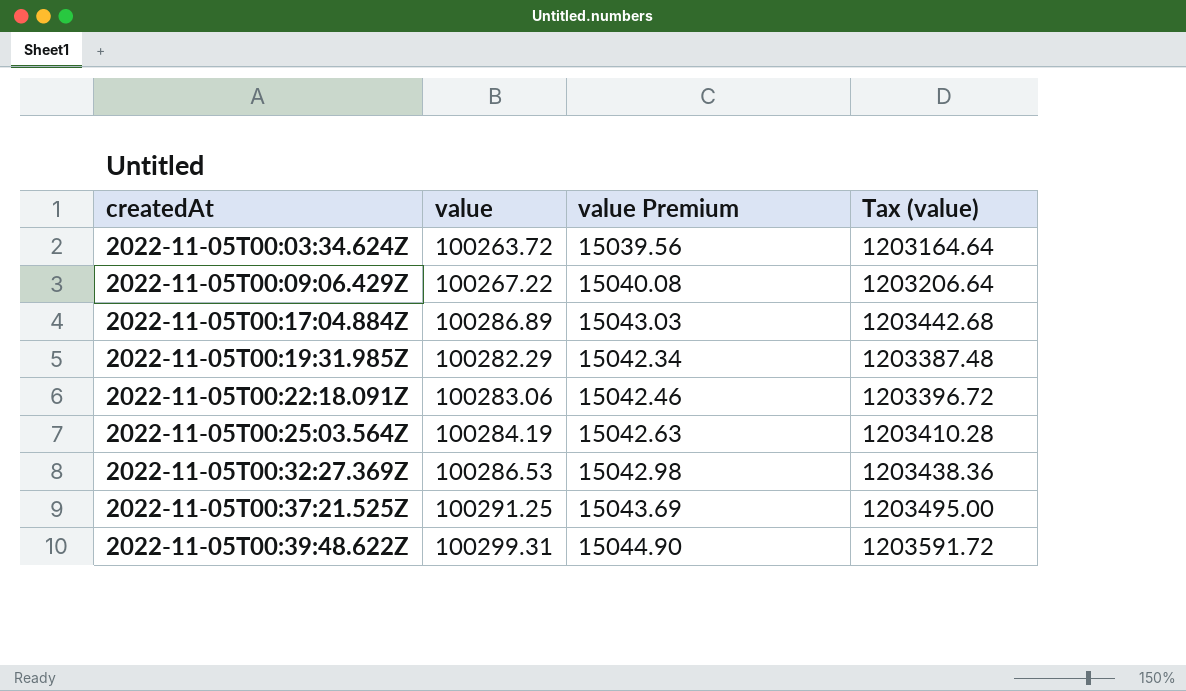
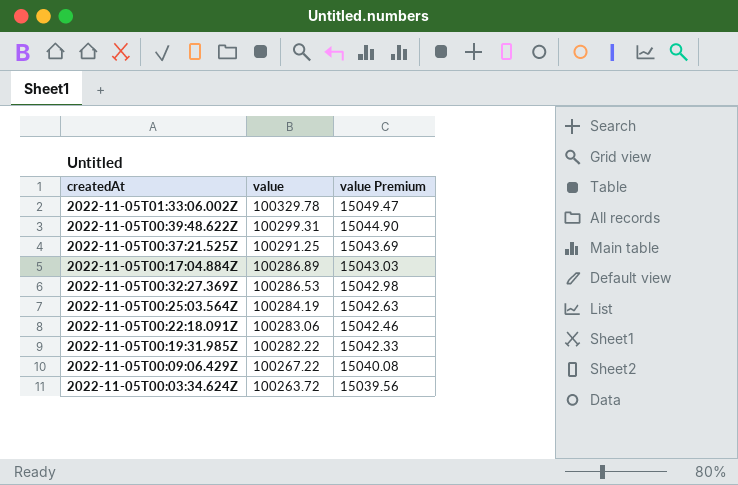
row order: createdAt ascending -> value descending
column Tax (value) | formula: [value] * 12 -> none
row 2022-11-05T01:33:06.002Z: none -> 100329.78 | 15049.47
2022-11-05T00:19:31.985Z | value: 100282.29 -> 100282.22
2022-11-05T00:19:31.985Z | value Premium: 15042.34 -> 15042.33

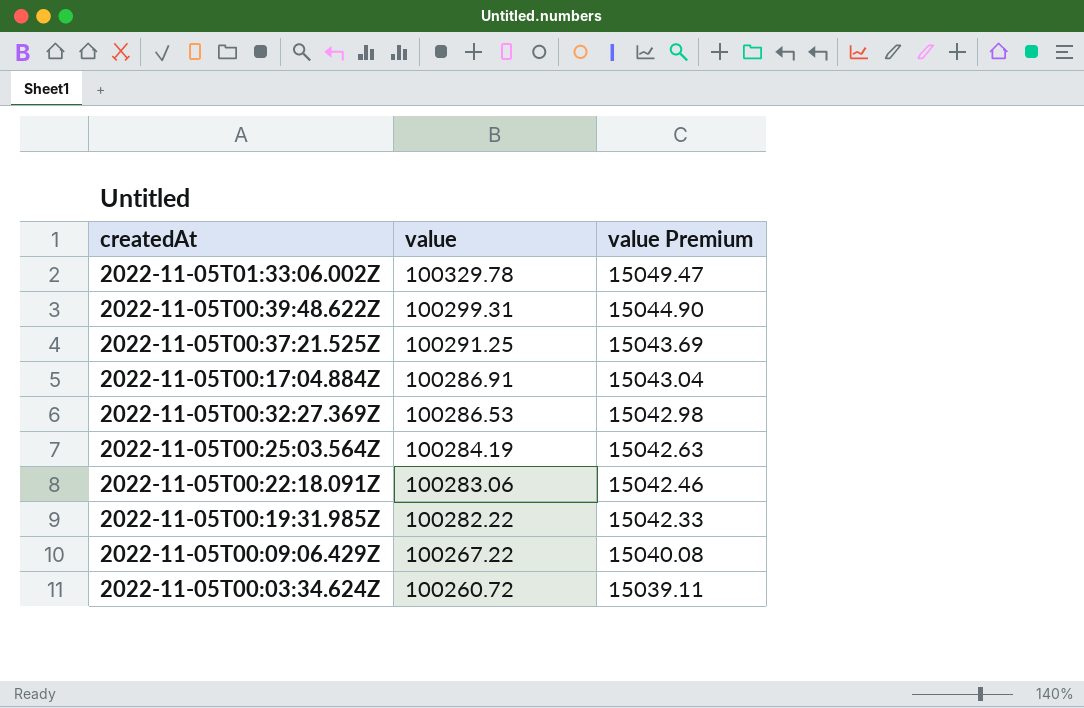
2022-11-05T00:17:04.884Z | value: 100286.89 -> 100286.91
2022-11-05T00:17:04.884Z | value Premium: 15043.03 -> 15043.04
2022-11-05T00:03:34.624Z | value: 100263.72 -> 100260.72
2022-11-05T00:03:34.624Z | value Premium: 15039.56 -> 15039.11

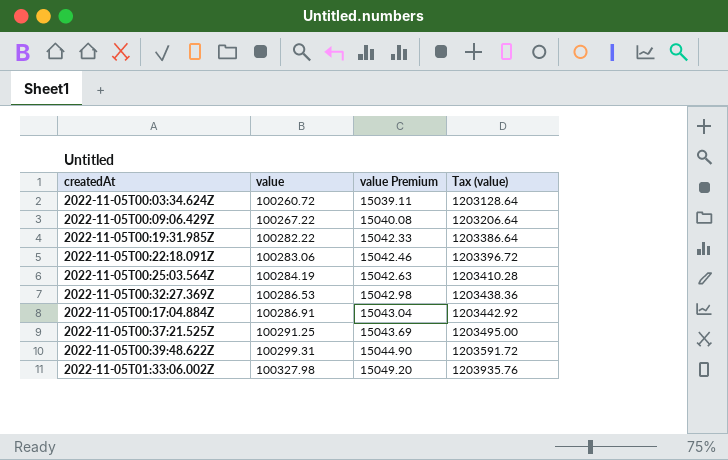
row order: value descending -> value ascending
column Tax (value) | formula: none -> [value] * 12
2022-11-05T01:33:06.002Z | value: 100329.78 -> 100327.98
2022-11-05T01:33:06.002Z | value Premium: 15049.47 -> 15049.20

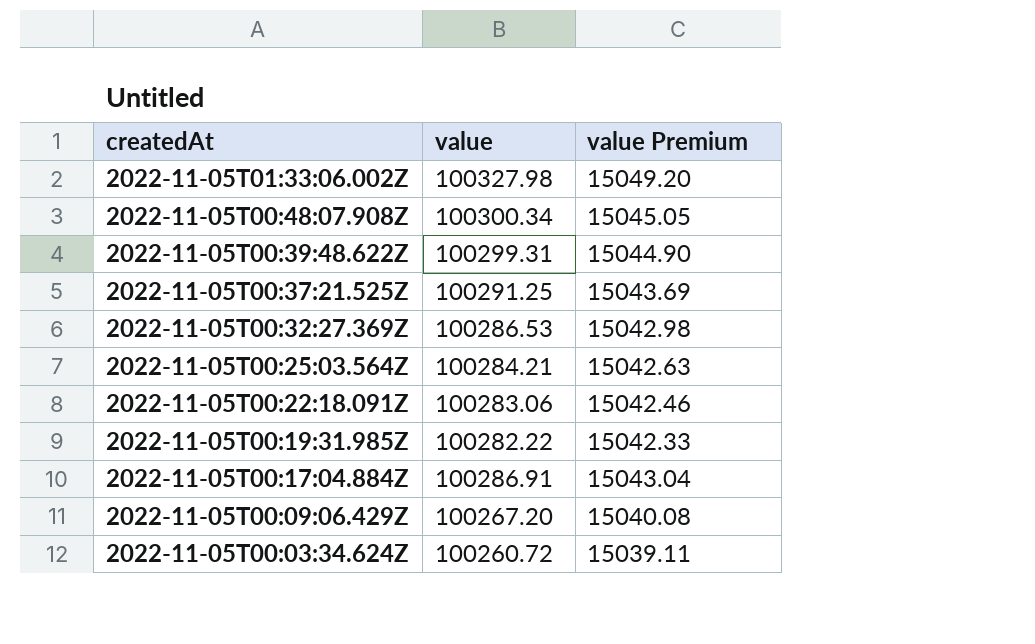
row order: value ascending -> createdAt descending
column Tax (value) | formula: [value] * 12 -> none
row 2022-11-05T00:48:07.908Z: none -> 100300.34 | 15045.05
2022-11-05T00:25:03.564Z | value: 100284.19 -> 100284.21
2022-11-05T00:09:06.429Z | value: 100267.22 -> 100267.20

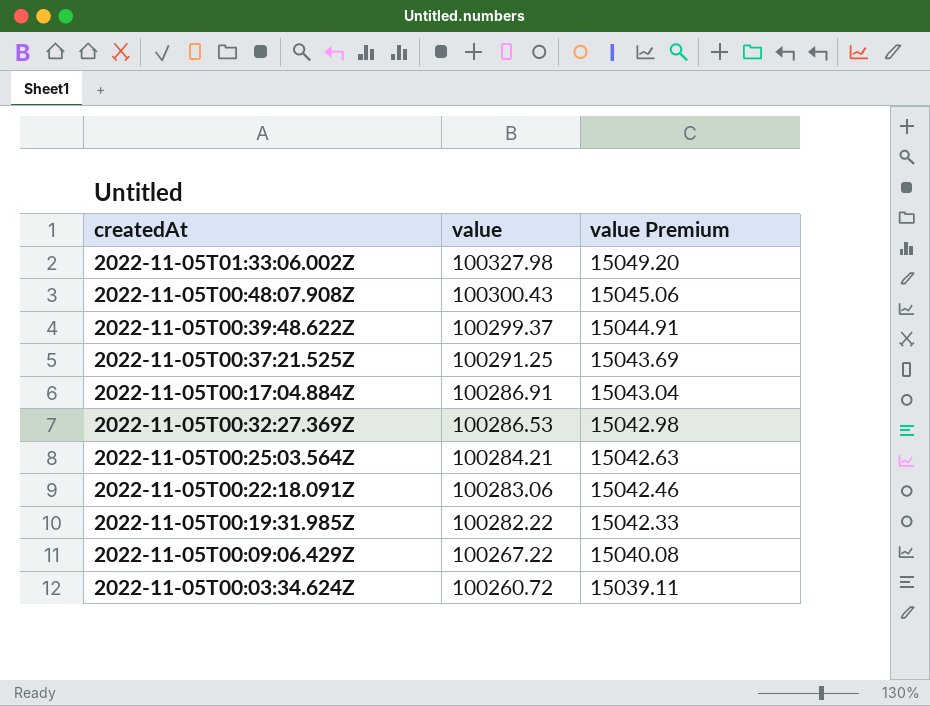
row order: createdAt descending -> value descending
2022-11-05T00:48:07.908Z | value: 100300.34 -> 100300.43
2022-11-05T00:48:07.908Z | value Premium: 15045.05 -> 15045.06
2022-11-05T00:39:48.622Z | value: 100299.31 -> 100299.37
2022-11-05T00:39:48.622Z | value Premium: 15044.90 -> 15044.91
2022-11-05T00:09:06.429Z | value: 100267.20 -> 100267.22

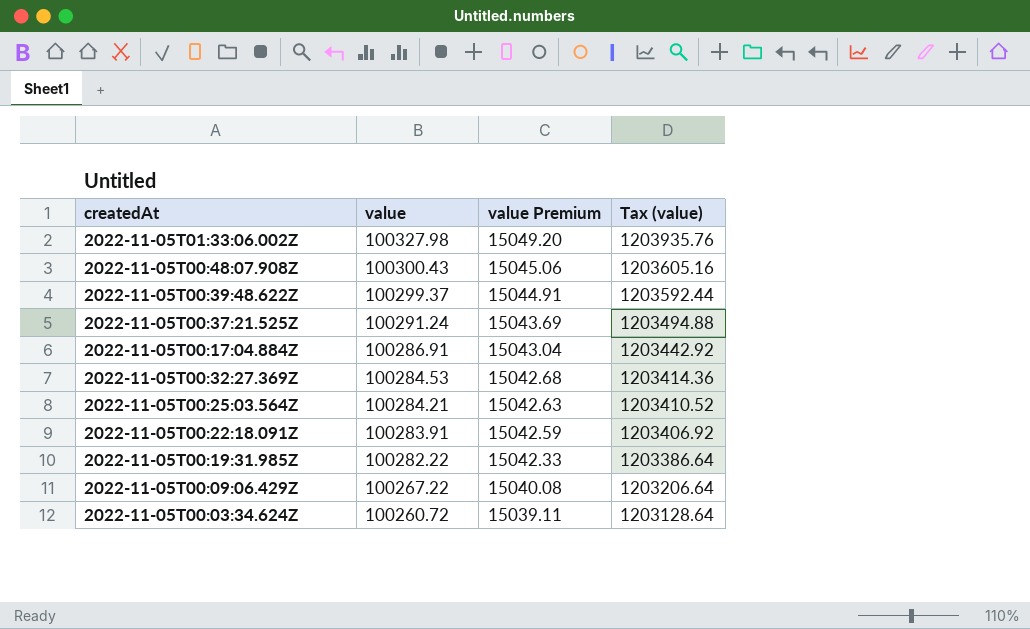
column Tax (value) | formula: none -> [value] * 12
2022-11-05T00:37:21.525Z | value: 100291.25 -> 100291.24
2022-11-05T00:32:27.369Z | value: 100286.53 -> 100284.53
2022-11-05T00:32:27.369Z | value Premium: 15042.98 -> 15042.68
2022-11-05T00:22:18.091Z | value: 100283.06 -> 100283.91
2022-11-05T00:22:18.091Z | value Premium: 15042.46 -> 15042.59

